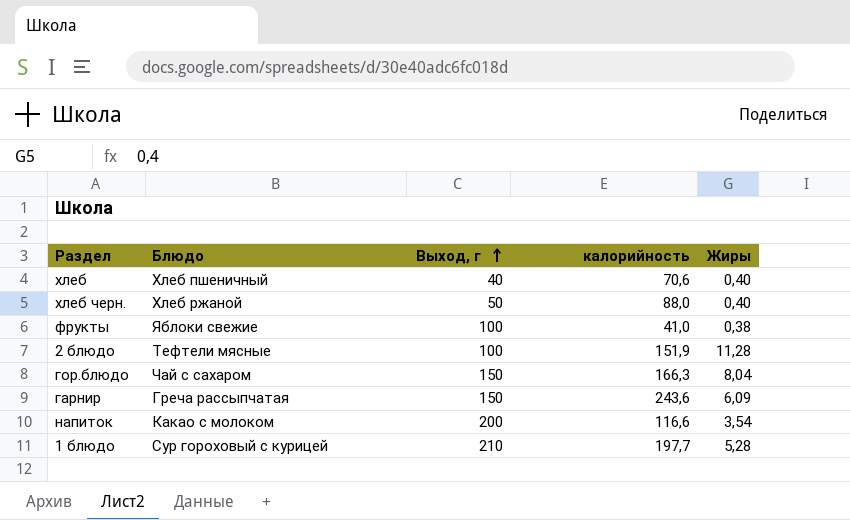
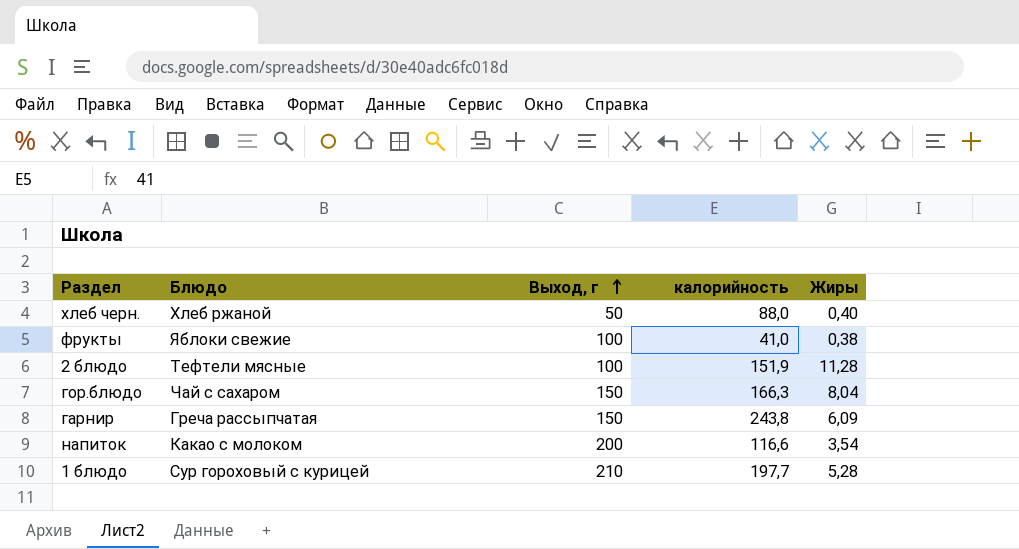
row хлеб: Хлеб пшеничный | 40 | 70,6 | 0,40 -> none
гарнир | калорийность: 243,6 -> 243,8

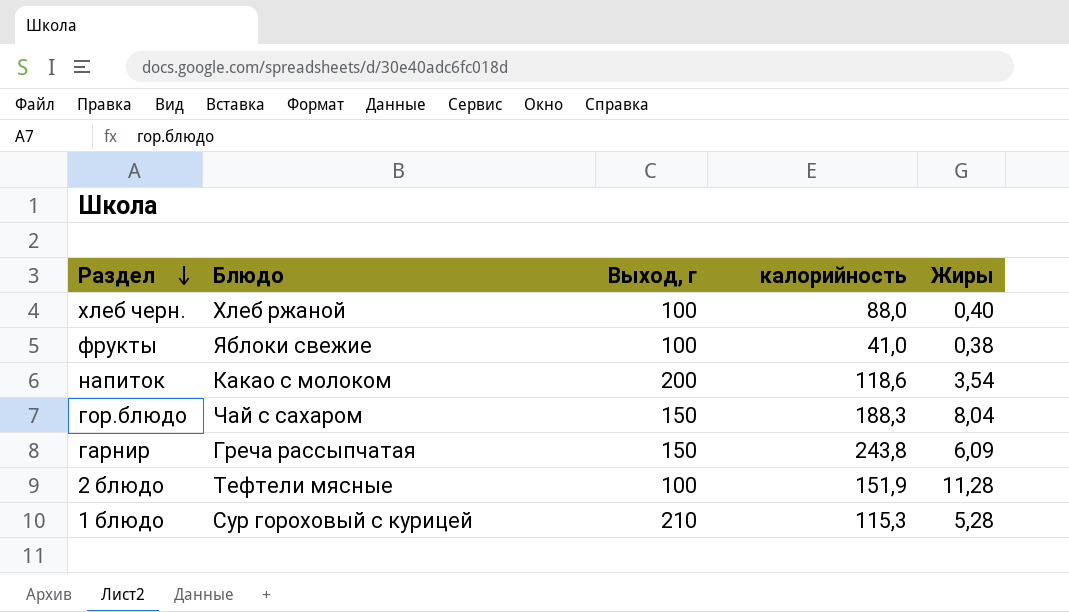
row order: Выход, г ascending -> Раздел descending
хлеб черн. | Выход, г: 50 -> 100
напиток | калорийность: 116,6 -> 118,6
гор.блюдо | калорийность: 166,3 -> 188,3
1 блюдо | калорийность: 197,7 -> 115,3

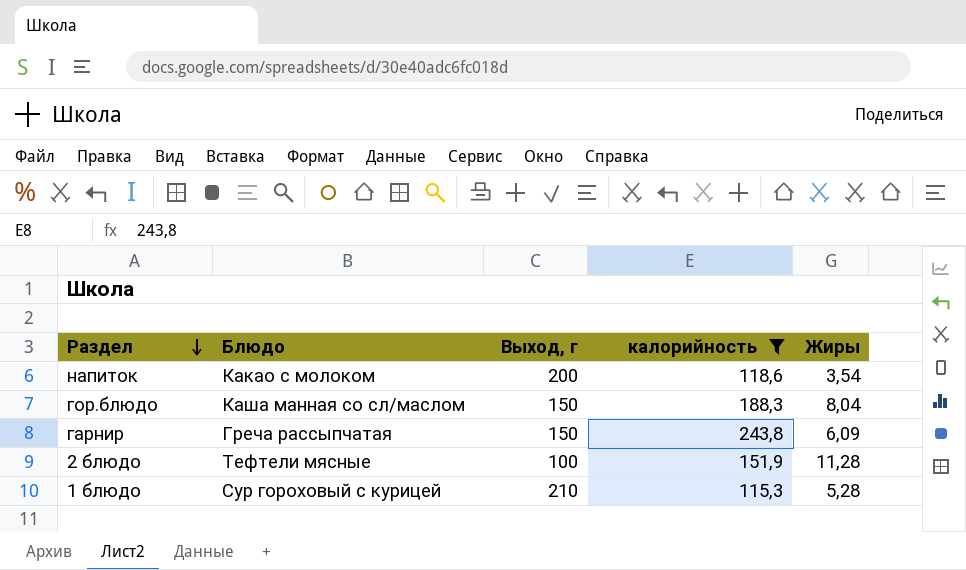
filter: none -> калорийность >= 115,3
гор.блюдо | Блюдо: Чай с сахаром -> Каша манная со сл/маслом

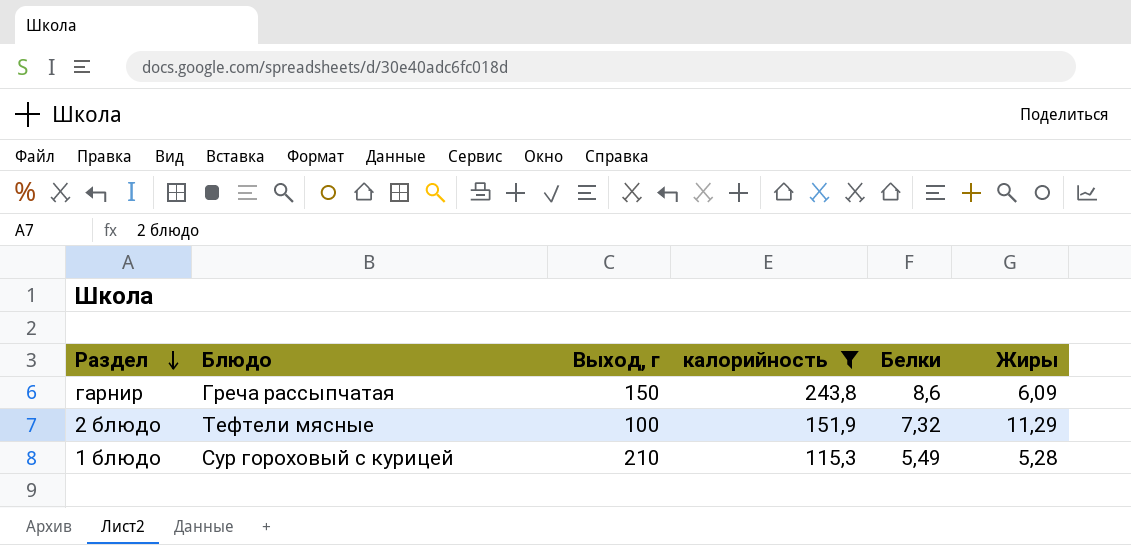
column Белки | position: none -> 5
row напиток: Какао с молоком | 200 | 118,6 | 3,54 -> none
row гор.блюдо: Каша манная со сл/маслом | 150 | 188,3 | 8,04 -> none
2 блюдо | Жиры: 11,28 -> 11,29

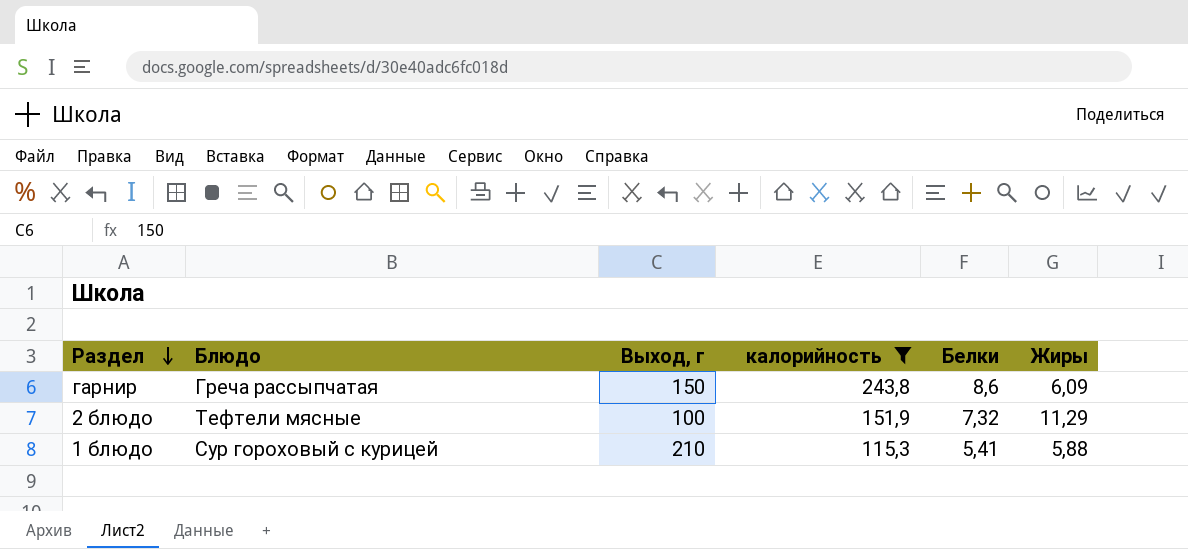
1 блюдо | Белки: 5,49 -> 5,41
1 блюдо | Жиры: 5,28 -> 5,88

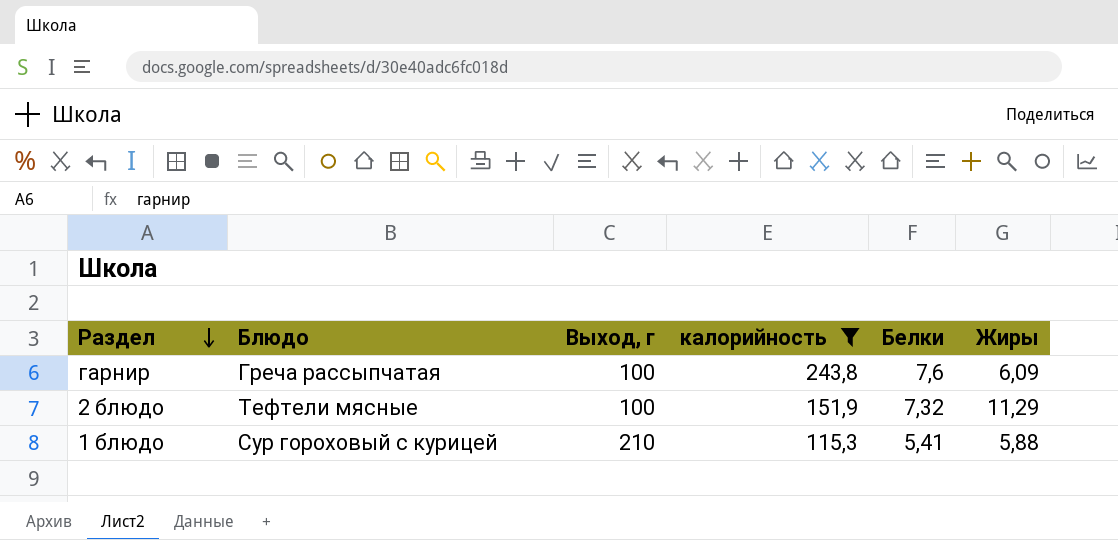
гарнир | Выход, г: 150 -> 100
гарнир | Белки: 8,6 -> 7,6

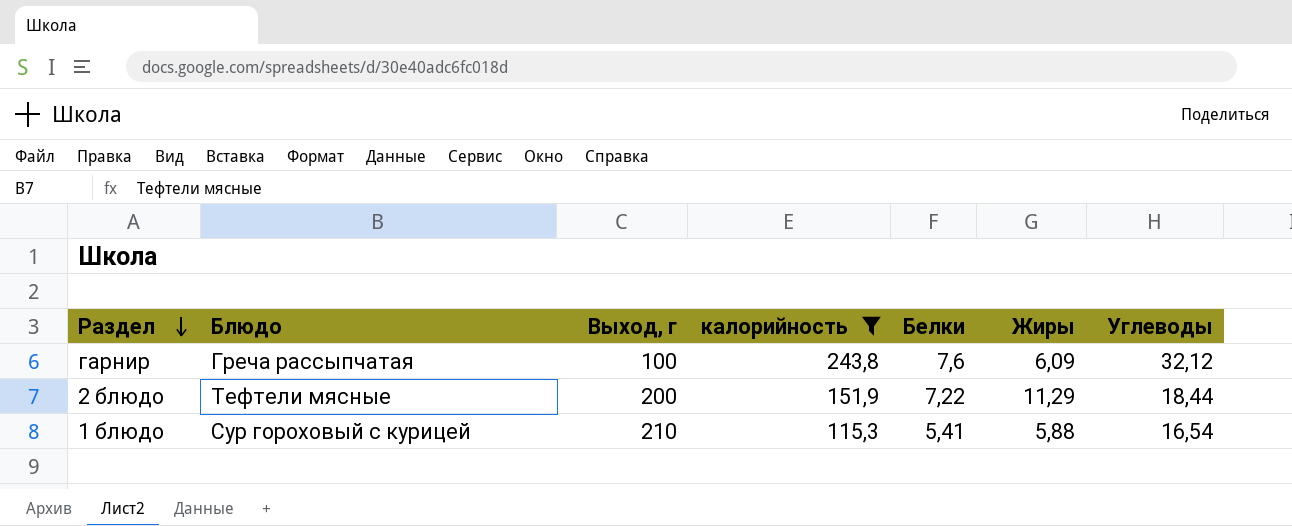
column Углеводы | position: none -> 7
2 блюдо | Выход, г: 100 -> 200
2 блюдо | Белки: 7,32 -> 7,22

